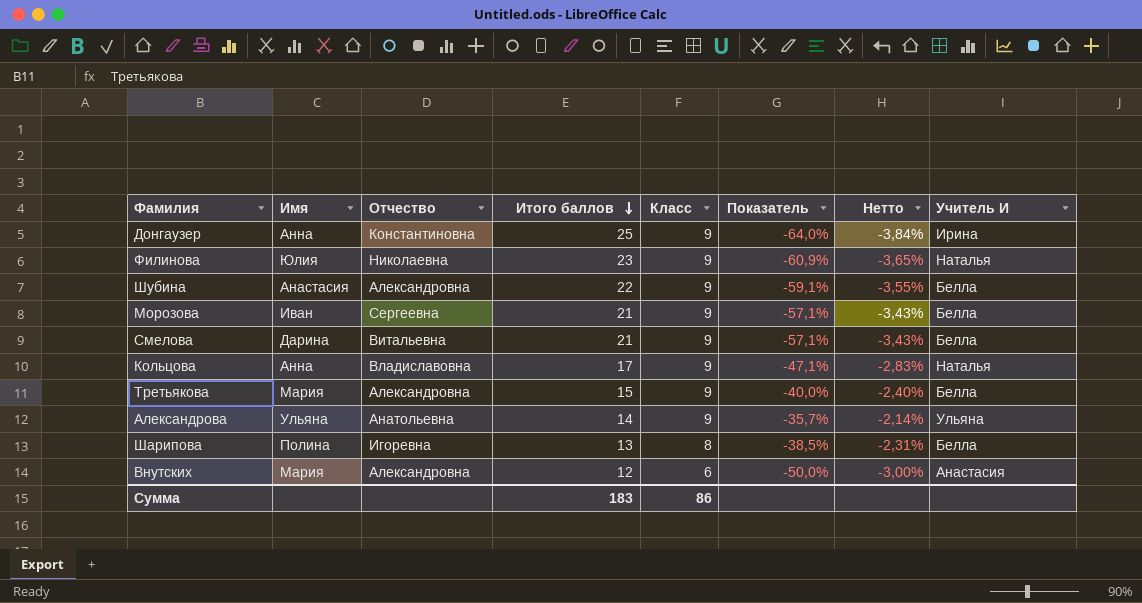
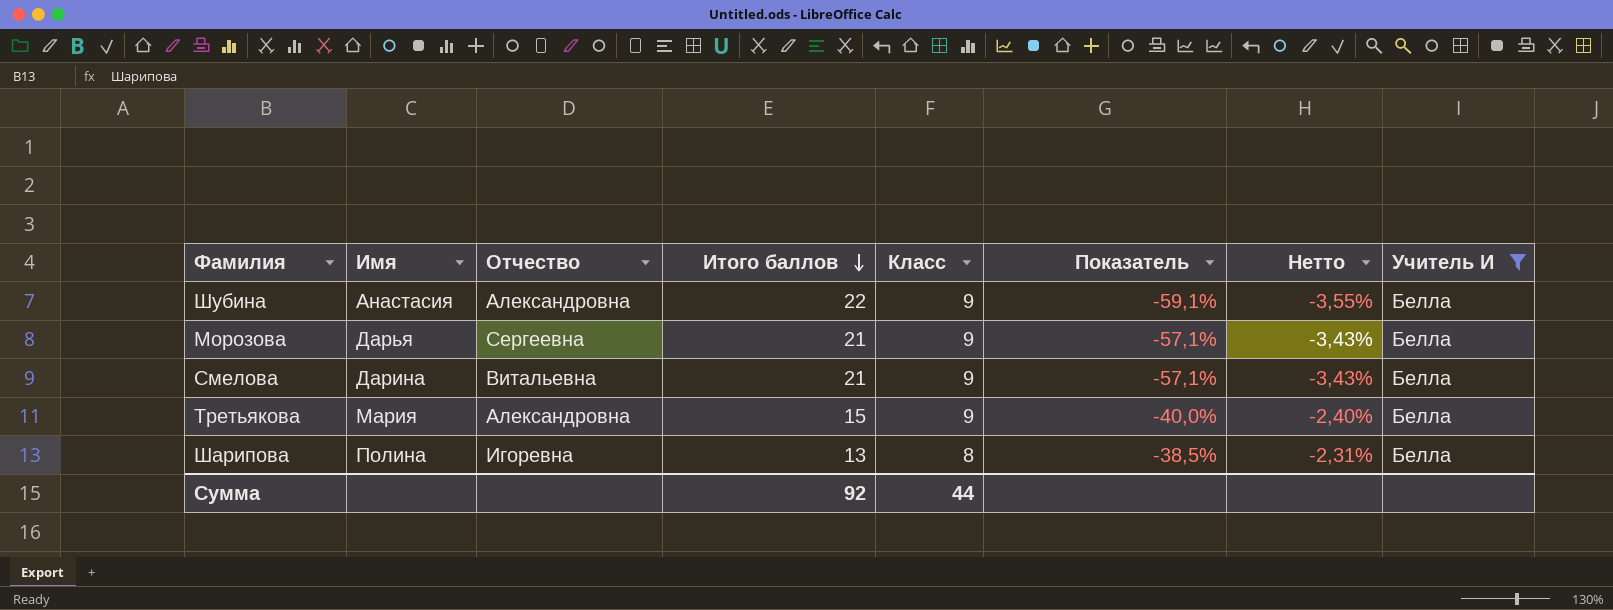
filter: none -> Учитель И = Белла
Морозова | Имя: Иван -> Дарья
Сумма | Итого баллов: 183 -> 92
Сумма | Класс: 86 -> 44

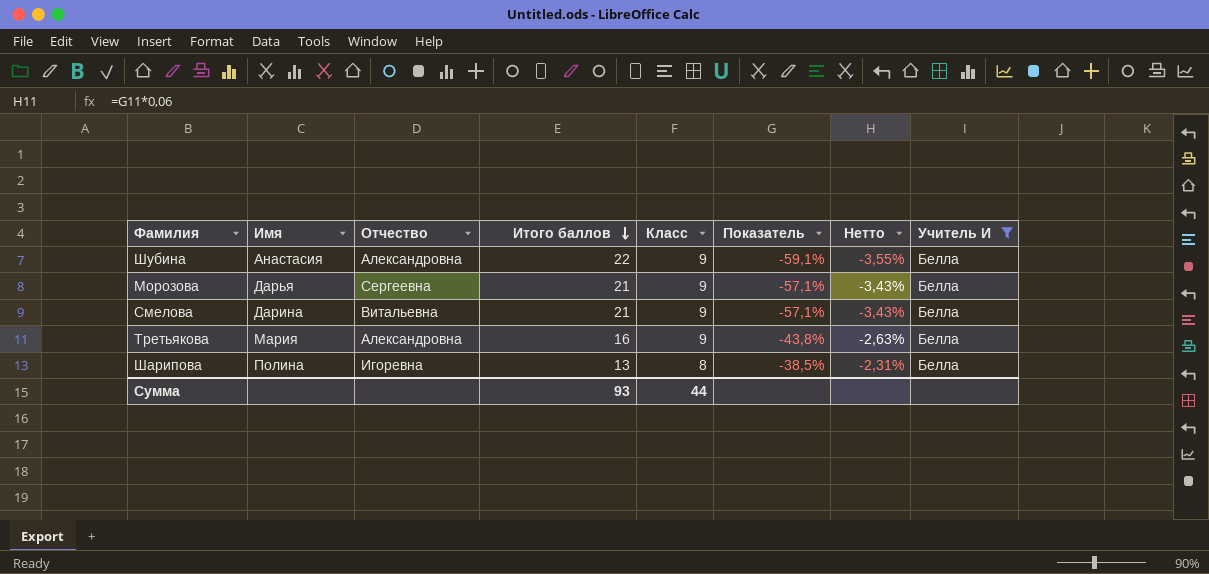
Третьякова | Итого баллов: 15 -> 16
Третьякова | Показатель: -40,0% -> -43,8%
Третьякова | Нетто: -2,40% -> -2,63%
Сумма | Итого баллов: 92 -> 93

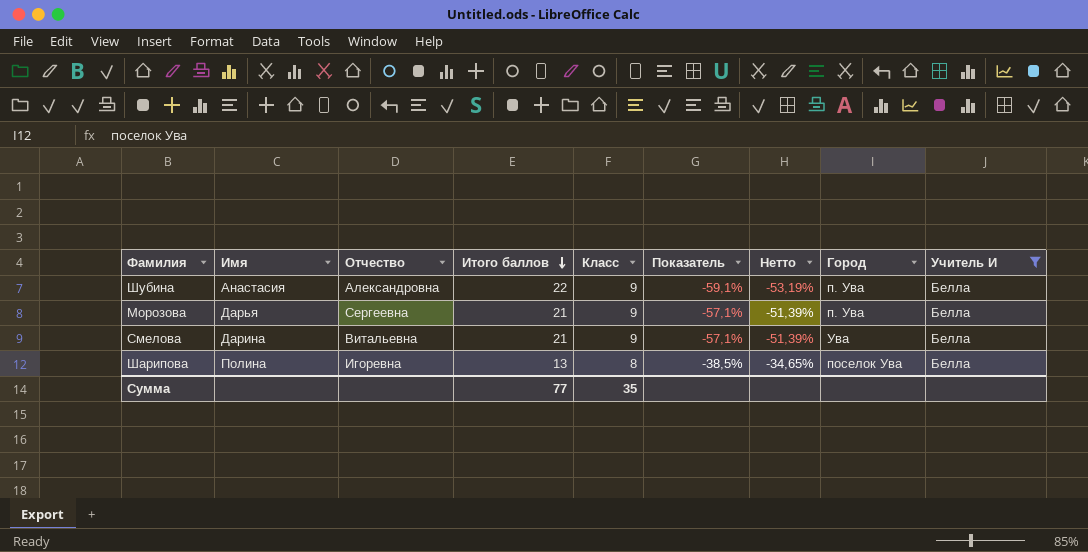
column Нетто | formula: [Показатель] * 0,06 -> [Показатель] * 0,9
column Город | position: none -> 8
row Третьякова: Мария | Александровна | 16 | 9 | -43,8% | -2,63% | Белла -> none
Сумма | Итого баллов: 93 -> 77
Сумма | Класс: 44 -> 35

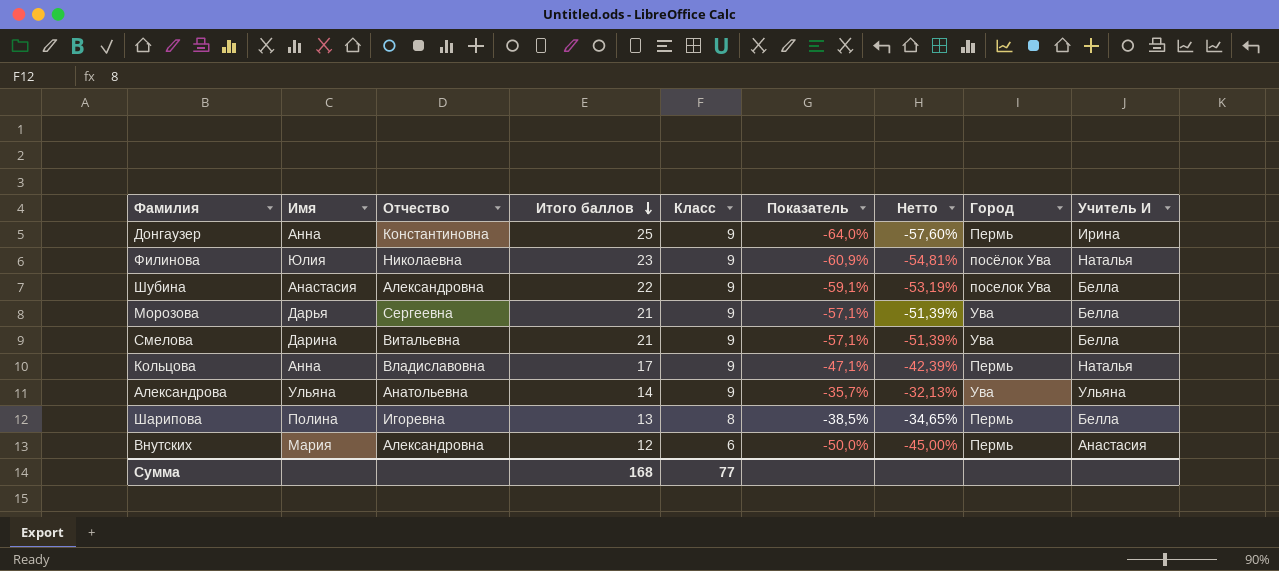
filter: Учитель И = Белла -> none
Шубина | Город: п. Ува -> поселок Ува
Морозова | Город: п. Ува -> Ува
Шарипова | Город: поселок Ува -> Пермь
Сумма | Итого баллов: 77 -> 168
Сумма | Класс: 35 -> 77

